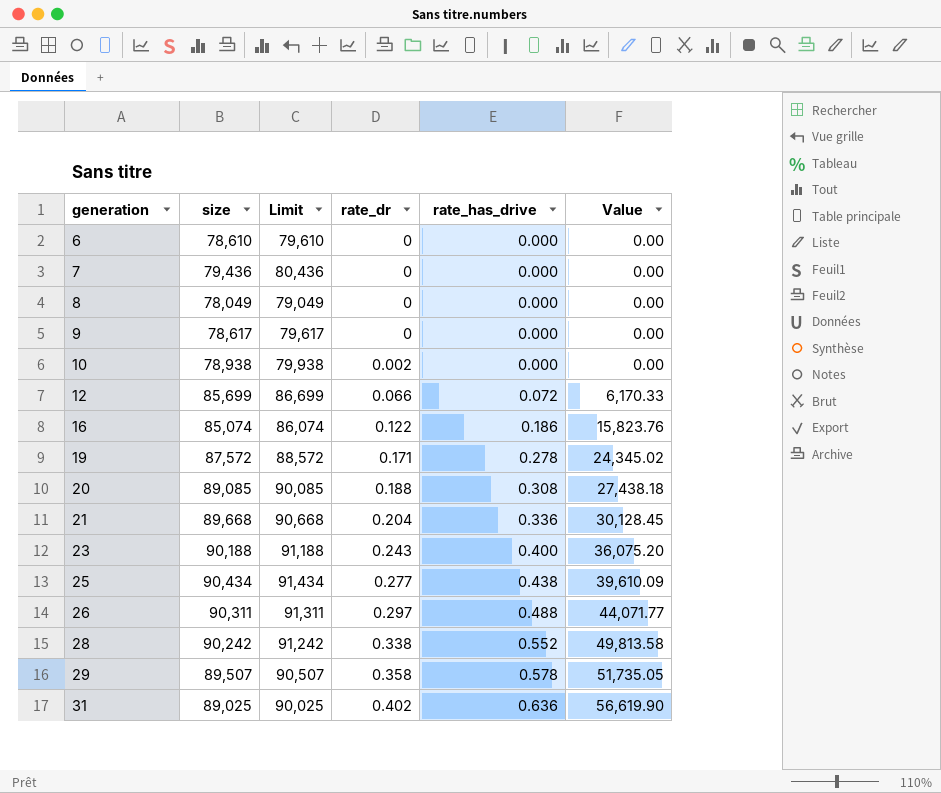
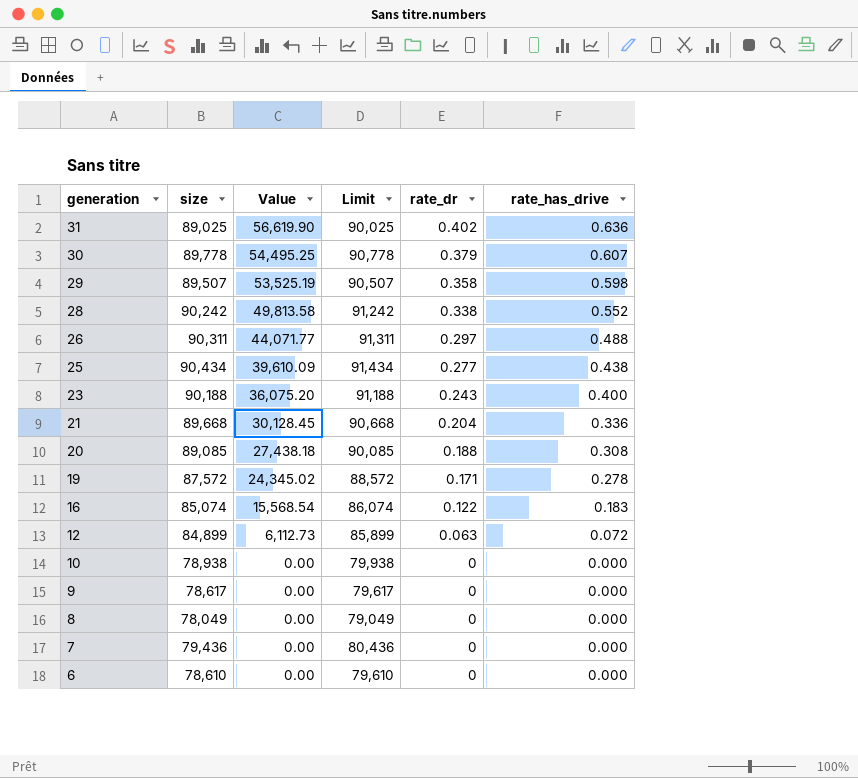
row order: generation ascending -> generation descending
column Value | position: 6 -> 3
row 30: none -> 89,778 | 54,495.25 | 90,778 | 0.379 | 0.607
29 | Value: 51,735.05 -> 53,525.19
29 | rate_has_drive: 0.578 -> 0.598
16 | Value: 15,823.76 -> 15,568.54
16 | rate_has_drive: 0.186 -> 0.183
12 | size: 85,699 -> 84,899
12 | Value: 6,170.33 -> 6,112.73
12 | Limit: 86,699 -> 85,899
12 | rate_dr: 0.066 -> 0.063
10 | rate_dr: 0.002 -> 0

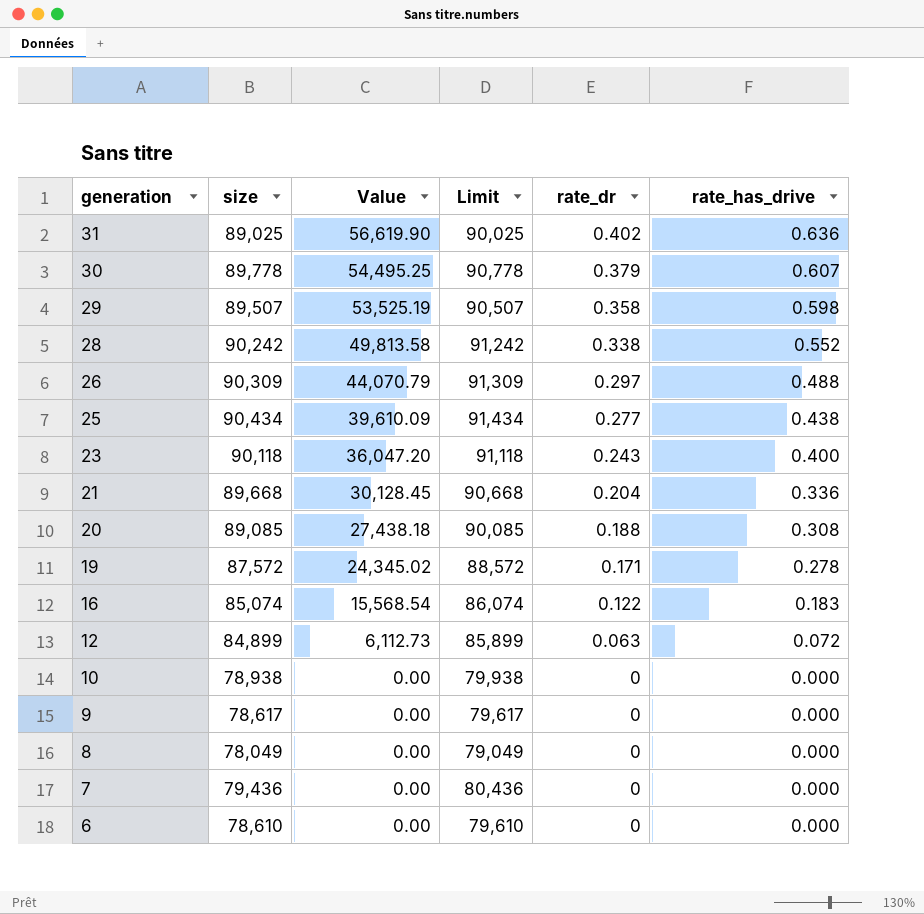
26 | size: 90,311 -> 90,309
26 | Value: 44,071.77 -> 44,070.79
26 | Limit: 91,311 -> 91,309
23 | size: 90,188 -> 90,118
23 | Value: 36,075.20 -> 36,047.20
23 | Limit: 91,188 -> 91,118

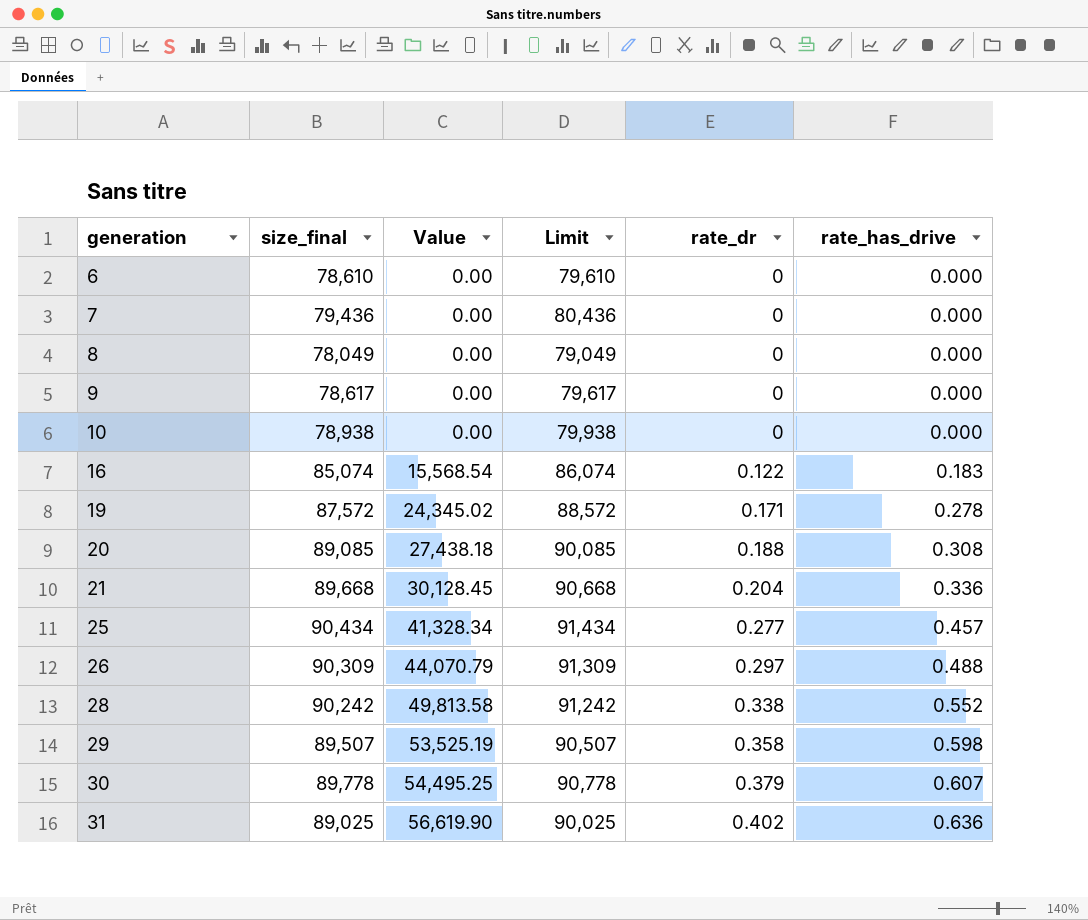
row order: generation descending -> generation ascending
column name: size -> size_final
row 23: 90,118 | 36,047.20 | 91,118 | 0.243 | 0.400 -> none
row 12: 84,899 | 6,112.73 | 85,899 | 0.063 | 0.072 -> none
25 | Value: 39,610.09 -> 41,328.34
25 | rate_has_drive: 0.438 -> 0.457

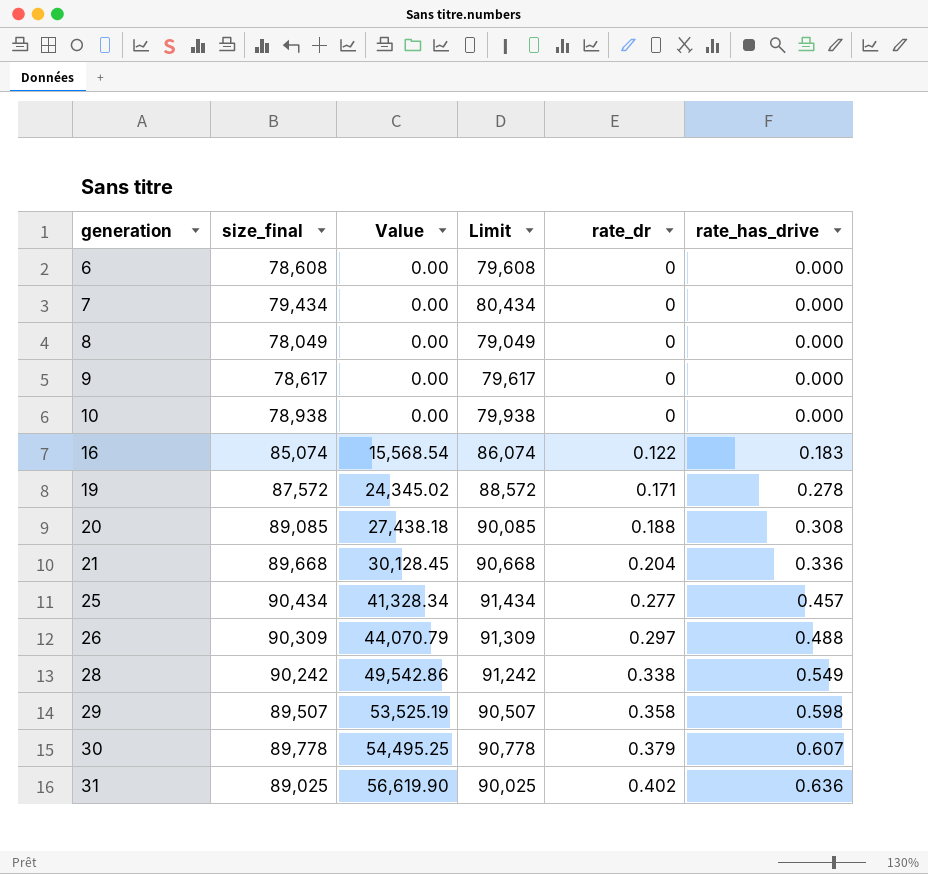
6 | size_final: 78,610 -> 78,608
6 | Limit: 79,610 -> 79,608
7 | size_final: 79,436 -> 79,434
7 | Limit: 80,436 -> 80,434
28 | Value: 49,813.58 -> 49,542.86
28 | rate_has_drive: 0.552 -> 0.549

